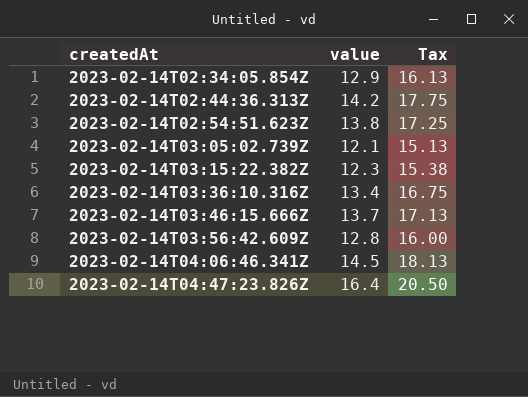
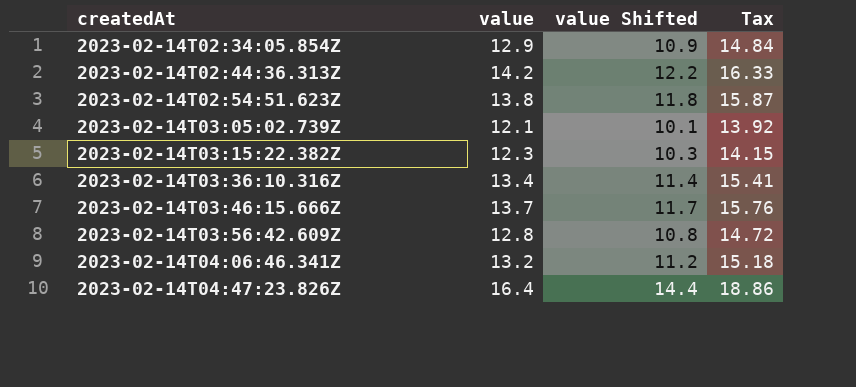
column value Shifted | formula: none -> [value] - 2
column Tax | formula: [value] * 1.25 -> [value] * 1.15
2023-02-14T04:06:46.341Z | value: 14.5 -> 13.2

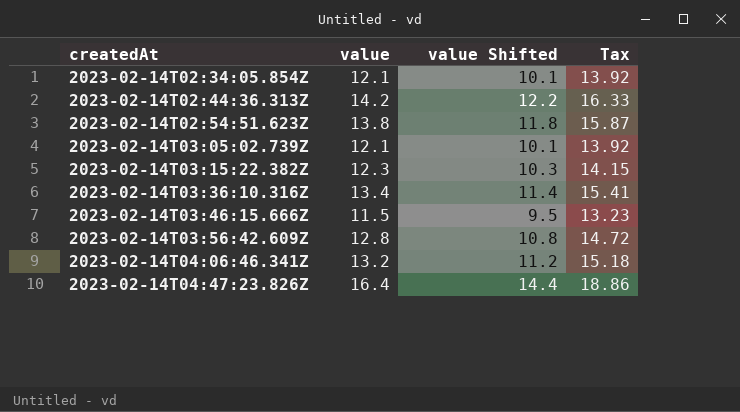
2023-02-14T02:34:05.854Z | value: 12.9 -> 12.1
2023-02-14T02:34:05.854Z | value Shifted: 10.9 -> 10.1
2023-02-14T02:34:05.854Z | Tax: 14.84 -> 13.92
2023-02-14T03:46:15.666Z | value: 13.7 -> 11.5
2023-02-14T03:46:15.666Z | value Shifted: 11.7 -> 9.5
2023-02-14T03:46:15.666Z | Tax: 15.76 -> 13.23

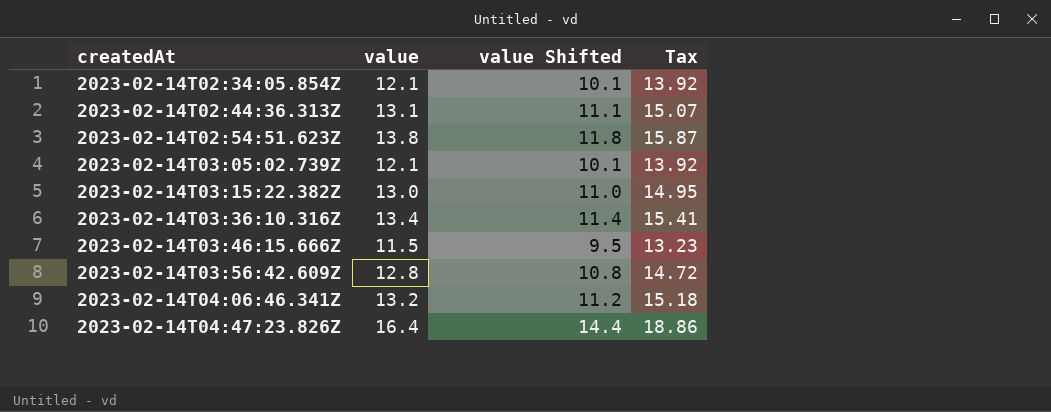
2023-02-14T02:44:36.313Z | value: 14.2 -> 13.1
2023-02-14T02:44:36.313Z | value Shifted: 12.2 -> 11.1
2023-02-14T02:44:36.313Z | Tax: 16.33 -> 15.07
2023-02-14T03:15:22.382Z | value: 12.3 -> 13.0
2023-02-14T03:15:22.382Z | value Shifted: 10.3 -> 11.0
2023-02-14T03:15:22.382Z | Tax: 14.15 -> 14.95

